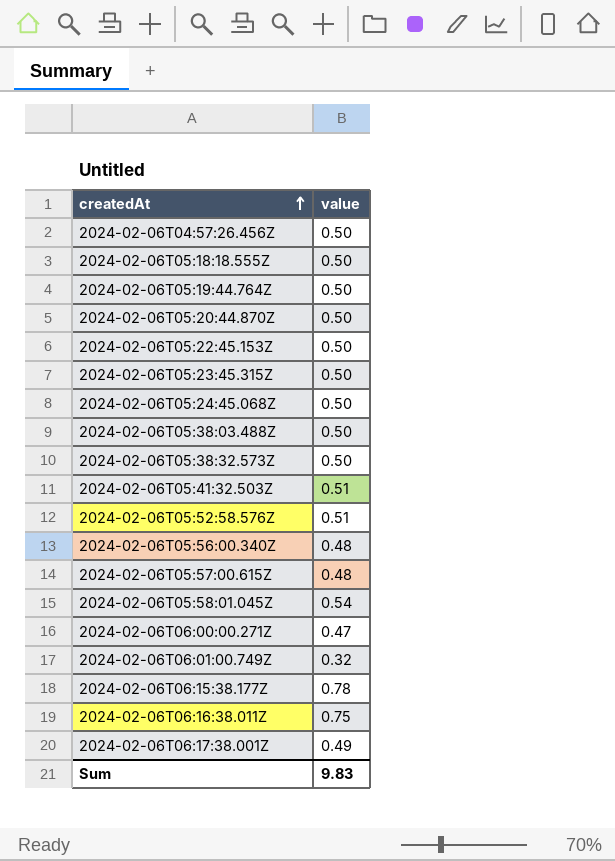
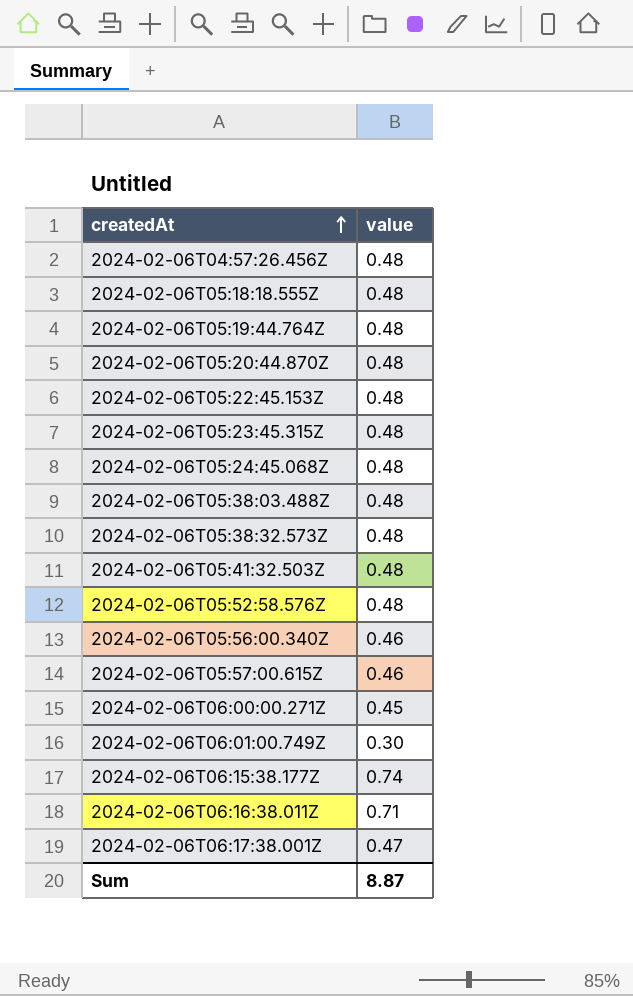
row 2024-02-06T05:58:01.045Z: 0.54 -> none
2024-02-06T04:57:26.456Z | value: 0.50 -> 0.48
2024-02-06T05:18:18.555Z | value: 0.50 -> 0.48
2024-02-06T05:19:44.764Z | value: 0.50 -> 0.48
2024-02-06T05:20:44.870Z | value: 0.50 -> 0.48
2024-02-06T05:22:45.153Z | value: 0.50 -> 0.48
2024-02-06T05:23:45.315Z | value: 0.50 -> 0.48
2024-02-06T05:24:45.068Z | value: 0.50 -> 0.48
2024-02-06T05:38:03.488Z | value: 0.50 -> 0.48
2024-02-06T05:38:32.573Z | value: 0.50 -> 0.48
2024-02-06T05:41:32.503Z | value: 0.51 -> 0.48
2024-02-06T05:52:58.576Z | value: 0.51 -> 0.48
2024-02-06T05:56:00.340Z | value: 0.48 -> 0.46
2024-02-06T05:57:00.615Z | value: 0.48 -> 0.46
2024-02-06T06:00:00.271Z | value: 0.47 -> 0.45
2024-02-06T06:01:00.749Z | value: 0.32 -> 0.30
2024-02-06T06:15:38.177Z | value: 0.78 -> 0.74
2024-02-06T06:16:38.011Z | value: 0.75 -> 0.71
2024-02-06T06:17:38.001Z | value: 0.49 -> 0.47
Sum | value: 9.83 -> 8.87

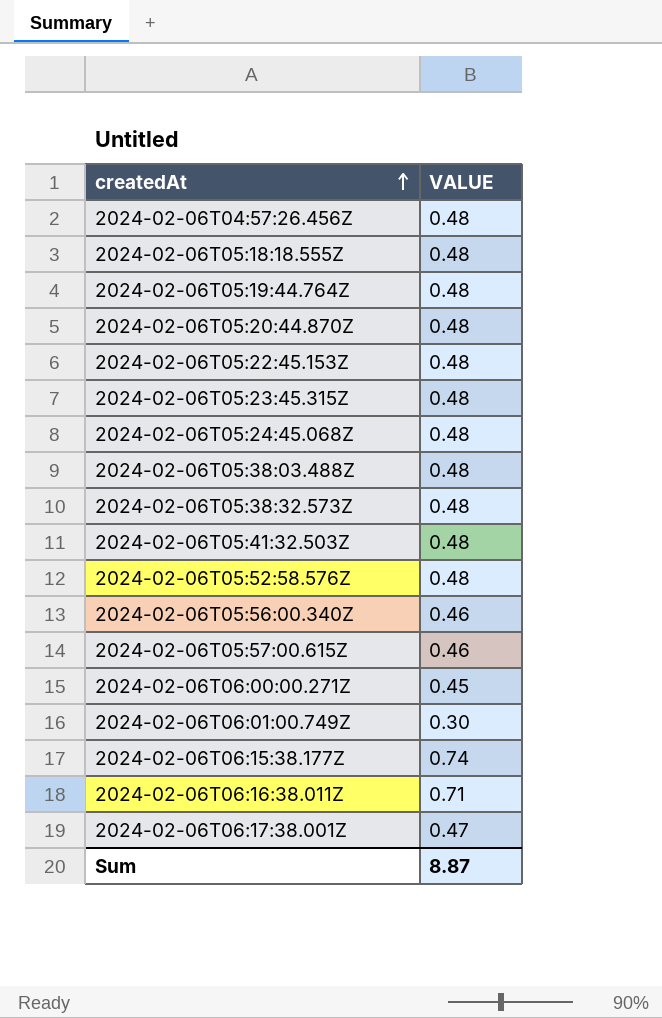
column name: value -> VALUE

